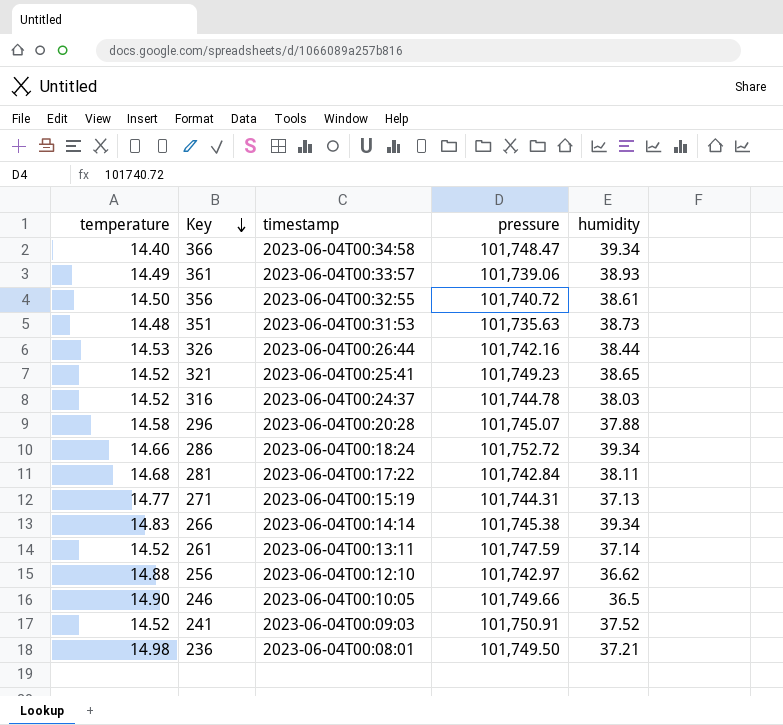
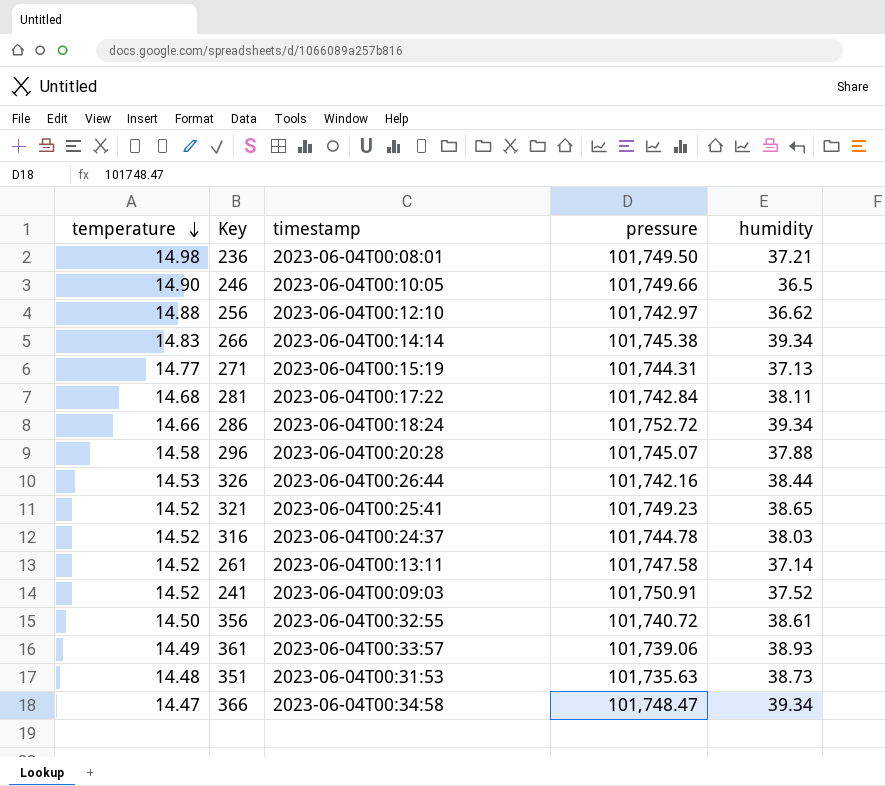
row order: Key descending -> temperature descending
261 | pressure: 101,747.59 -> 101,747.58
366 | temperature: 14.40 -> 14.47

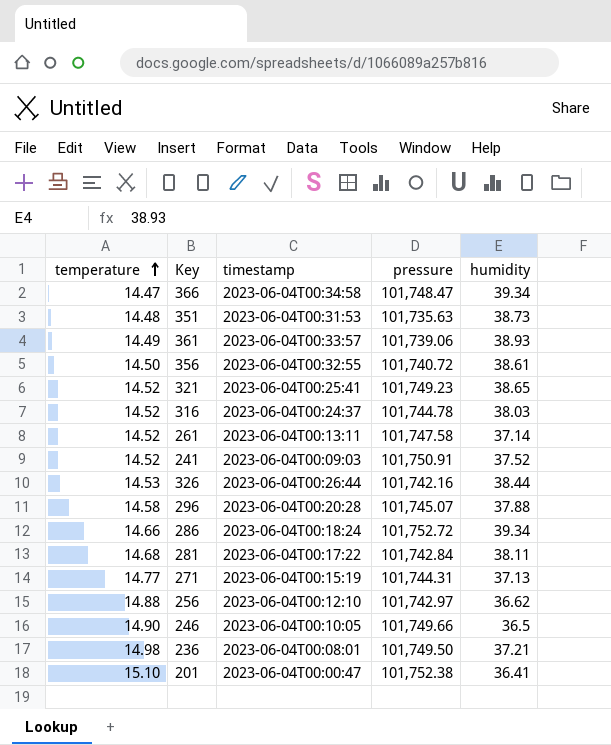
row order: temperature descending -> temperature ascending
row 266: 14.83 | 2023-06-04T00:14:14 | 101,745.38 | 39.34 -> none
row 201: none -> 15.10 | 2023-06-04T00:00:47 | 101,752.38 | 36.41

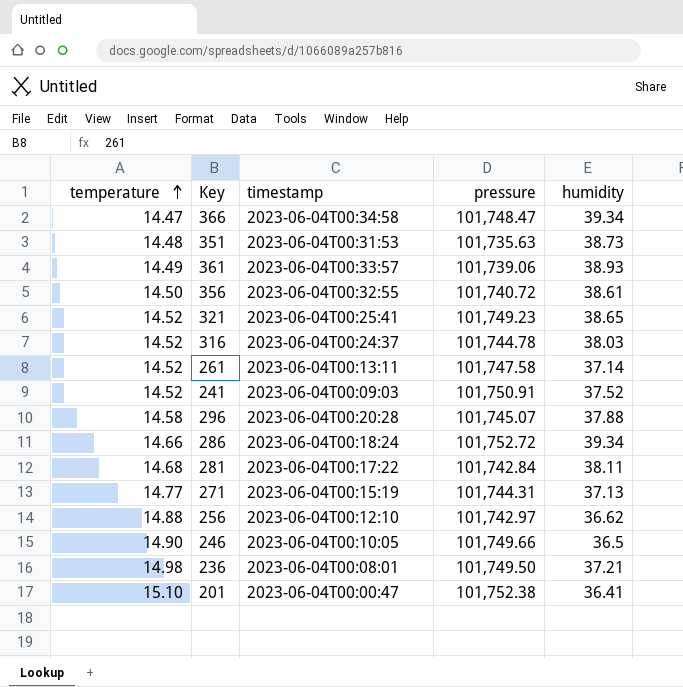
row 326: 14.53 | 2023-06-04T00:26:44 | 101,742.16 | 38.44 -> none

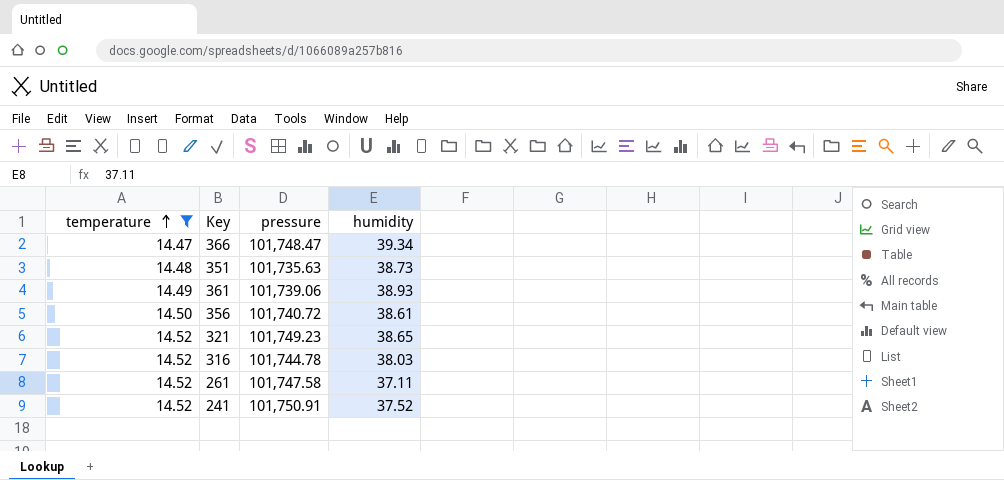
filter: none -> temperature <= 14.52
column timestamp | position: 3 -> none
261 | humidity: 37.14 -> 37.11

